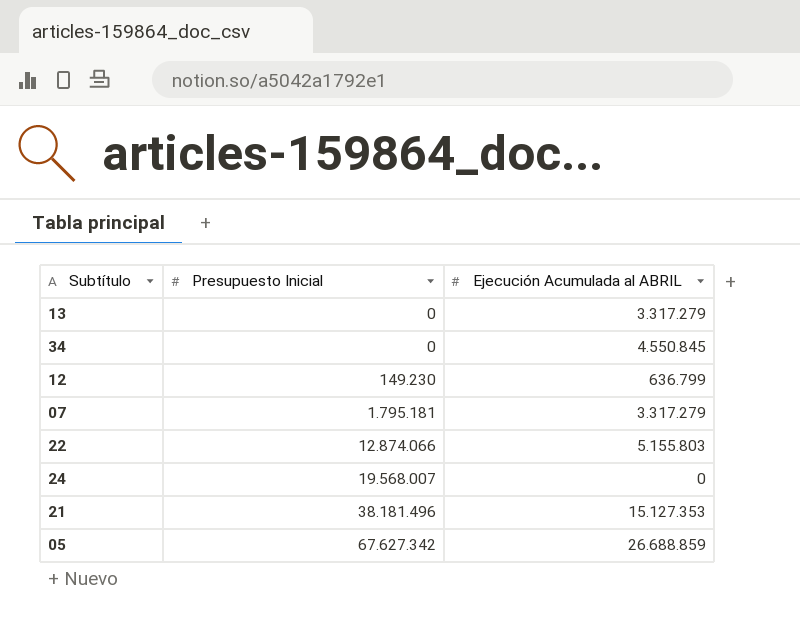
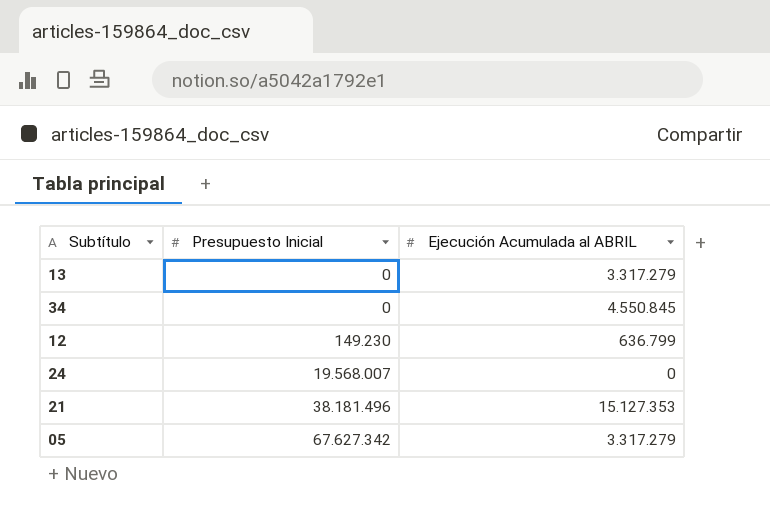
row 07: 1.795.181 | 3.317.279 -> none
row 22: 12.874.066 | 5.155.803 -> none
05 | Ejecución Acumulada al ABRIL: 26.688.859 -> 3.317.279

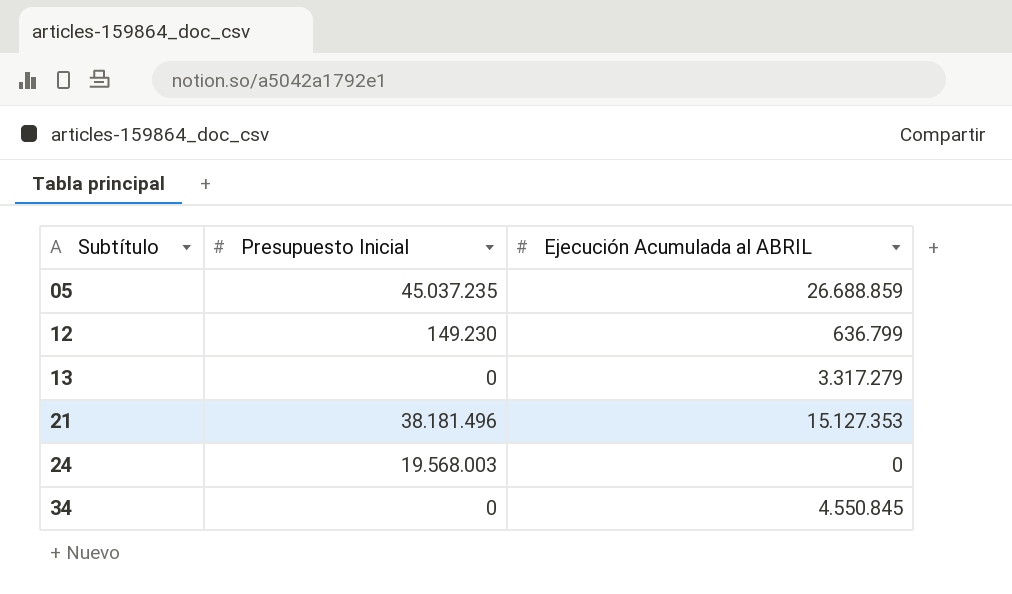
row order: Presupuesto Inicial ascending -> Subtítulo ascending
05 | Presupuesto Inicial: 67.627.342 -> 45.037.235
05 | Ejecución Acumulada al ABRIL: 3.317.279 -> 26.688.859
24 | Presupuesto Inicial: 19.568.007 -> 19.568.003

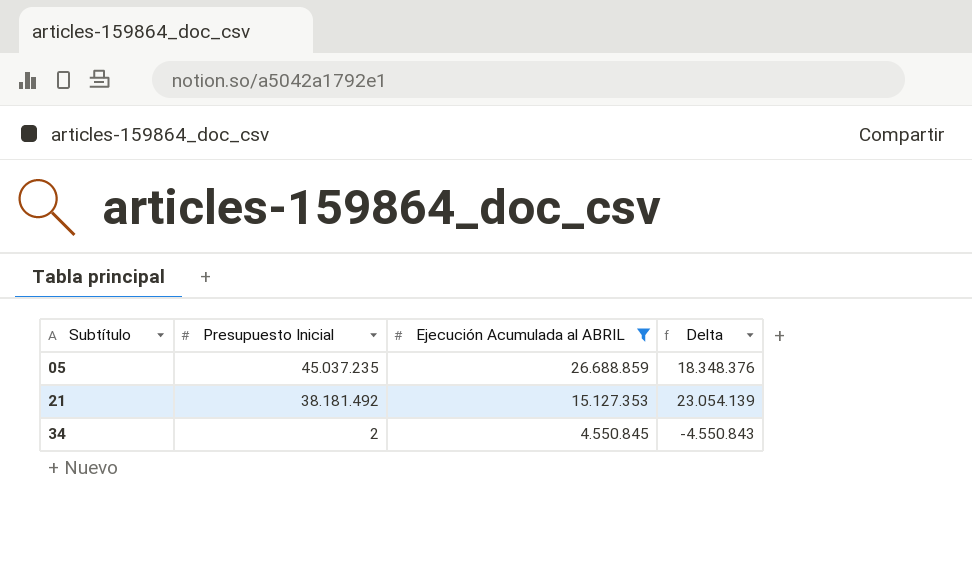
filter: none -> Ejecución Acumulada al ABRIL >= 4.550.845
column Delta | formula: none -> [Presupuesto Inicial] - [Ejecución Acumulada al ABRIL]
21 | Presupuesto Inicial: 38.181.496 -> 38.181.492
34 | Presupuesto Inicial: 0 -> 2

